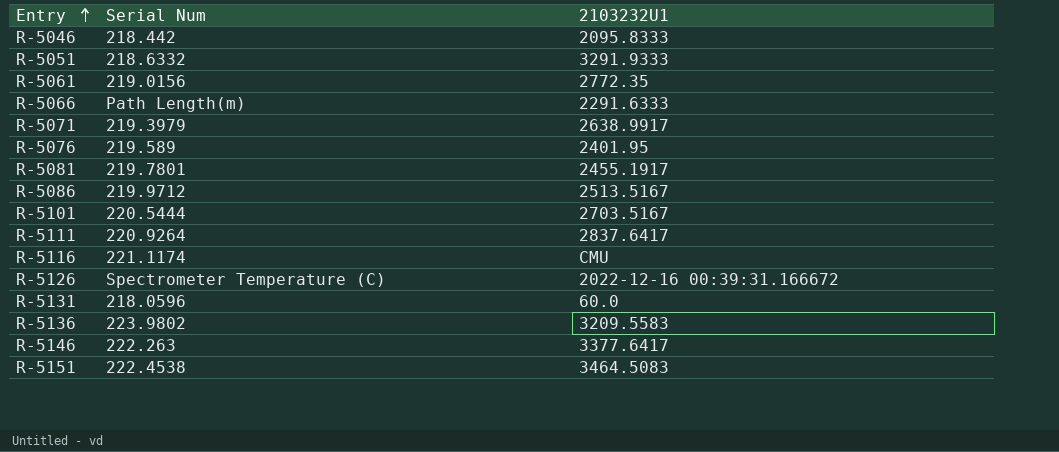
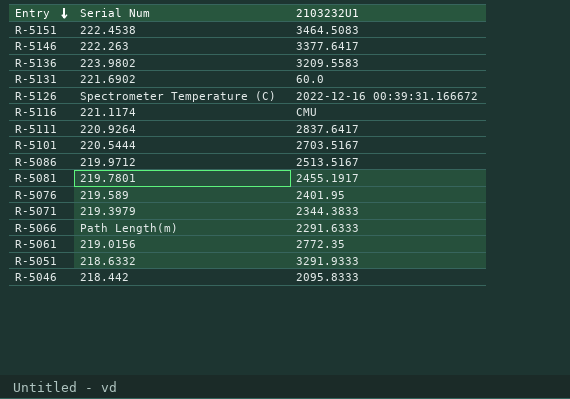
row order: Entry ascending -> Entry descending
R-5131 | Serial Num: 218.0596 -> 221.6902
R-5071 | 2103232U1: 2638.9917 -> 2344.3833

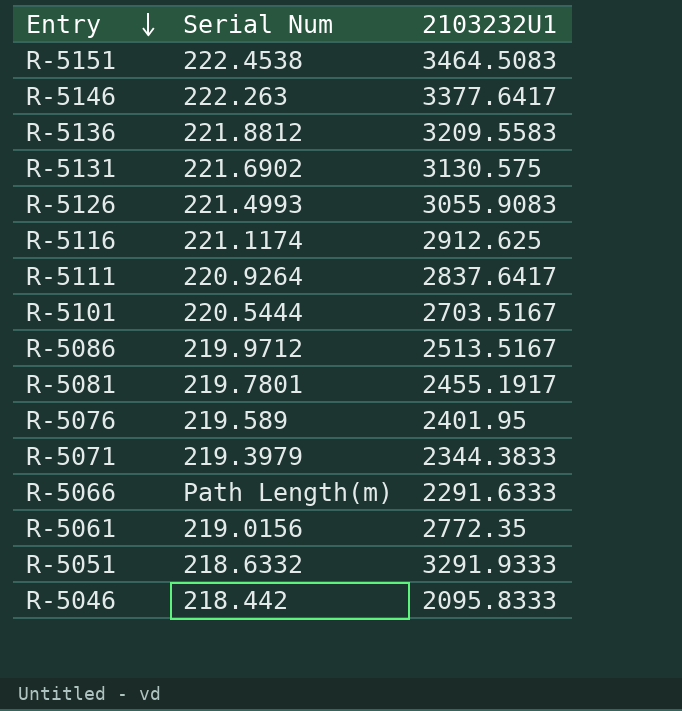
R-5136 | Serial Num: 223.9802 -> 221.8812
R-5131 | 2103232U1: 60.0 -> 3130.575
R-5126 | Serial Num: Spectrometer Temperature (C) -> 221.4993
R-5126 | 2103232U1: 2022-12-16 00:39:31.166672 -> 3055.9083
R-5116 | 2103232U1: CMU -> 2912.625

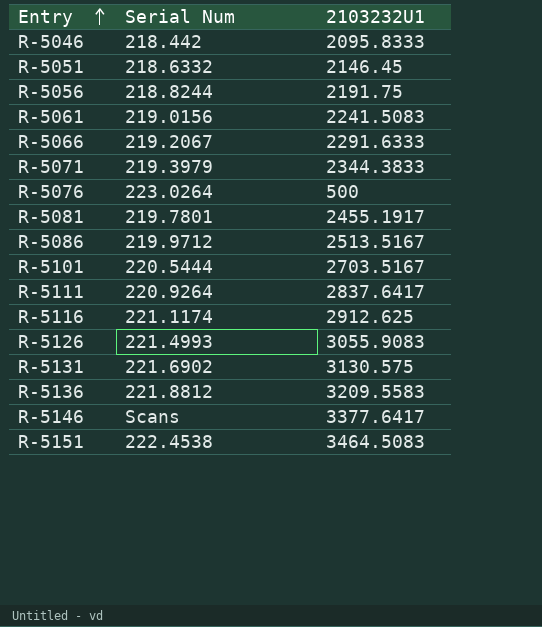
row order: Entry descending -> Entry ascending
R-5051 | 2103232U1: 3291.9333 -> 2146.45
row R-5056: none -> 218.8244 | 2191.75
R-5061 | 2103232U1: 2772.35 -> 2241.5083
R-5066 | Serial Num: Path Length(m) -> 219.2067
R-5076 | Serial Num: 219.589 -> 223.0264
R-5076 | 2103232U1: 2401.95 -> 500
R-5146 | Serial Num: 222.263 -> Scans

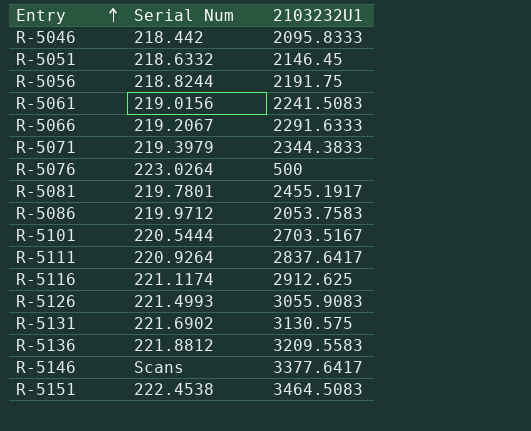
R-5086 | 2103232U1: 2513.5167 -> 2053.7583

